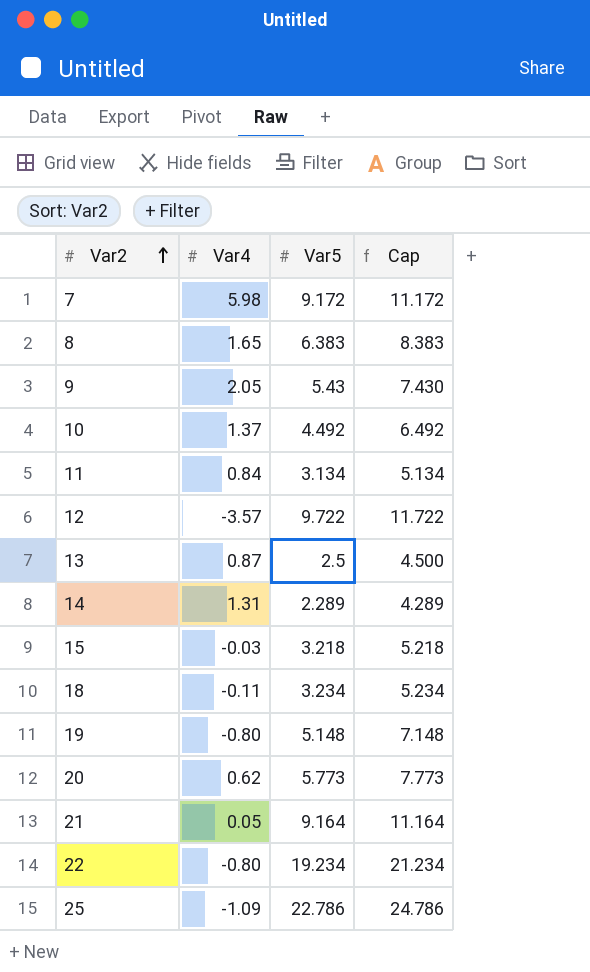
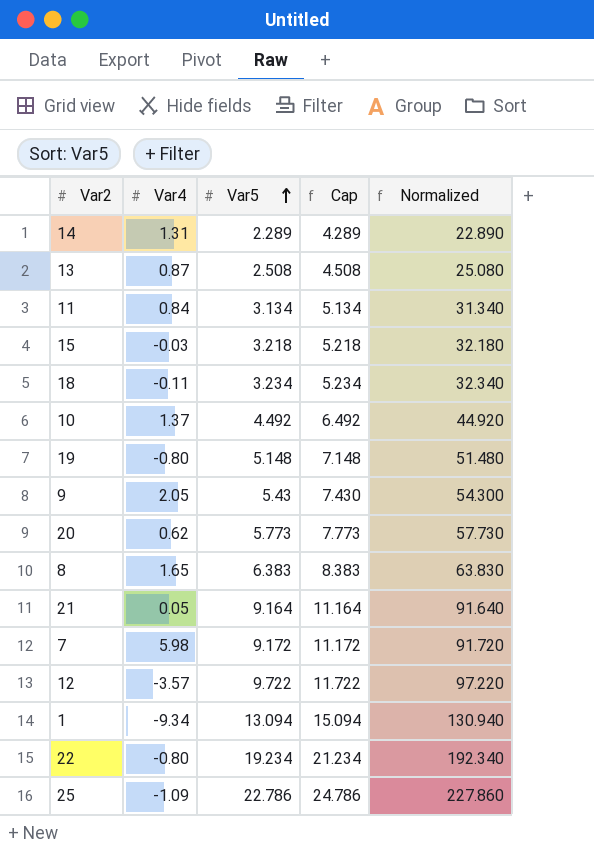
row order: Var2 ascending -> Var5 ascending
column Normalized | formula: none -> [Var5] * 10
13 | Var5: 2.5 -> 2.508
13 | Cap: 4.500 -> 4.508
row 1: none -> -9.34 | 13.094 | 15.094 | 130.940

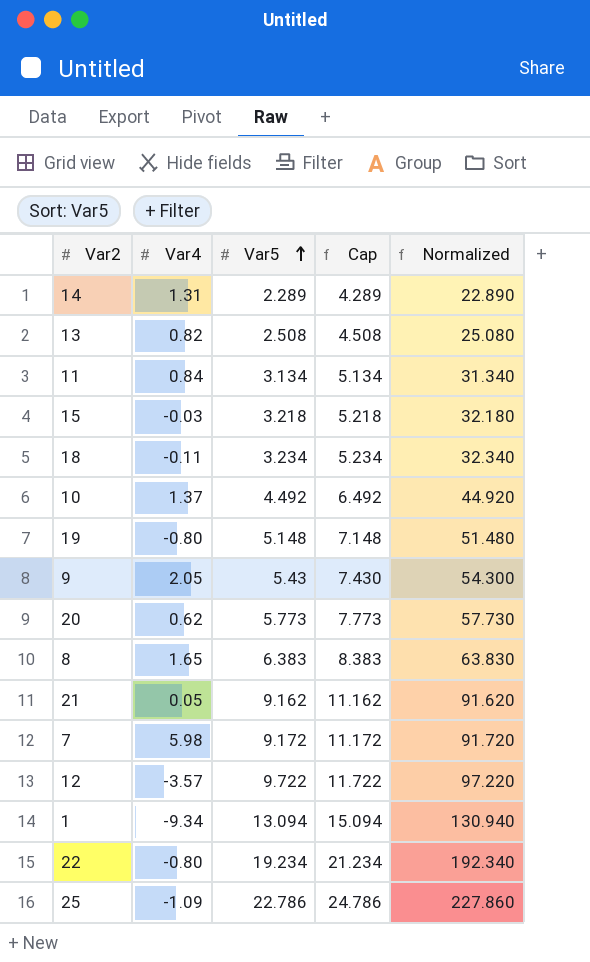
13 | Var4: 0.87 -> 0.82
21 | Var5: 9.164 -> 9.162
21 | Cap: 11.164 -> 11.162
21 | Normalized: 91.640 -> 91.620

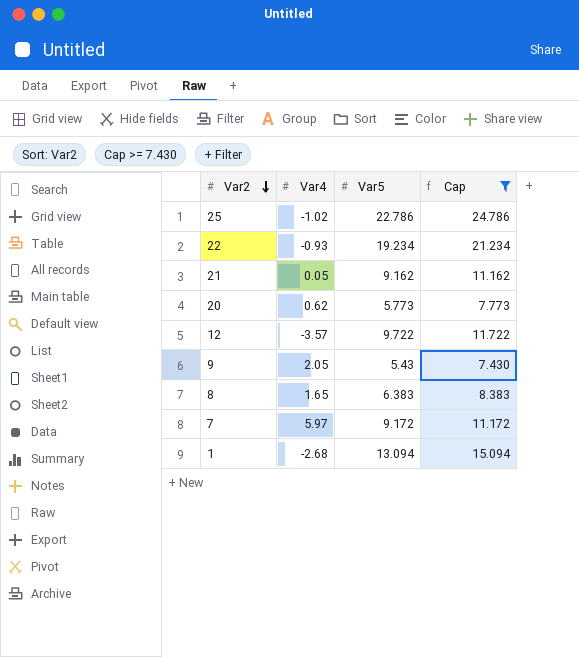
filter: none -> Cap >= 7.430
row order: Var5 ascending -> Var2 descending
column Normalized | formula: [Var5] * 10 -> none
25 | Var4: -1.09 -> -1.02
22 | Var4: -0.80 -> -0.93
7 | Var4: 5.98 -> 5.97
1 | Var4: -9.34 -> -2.68

